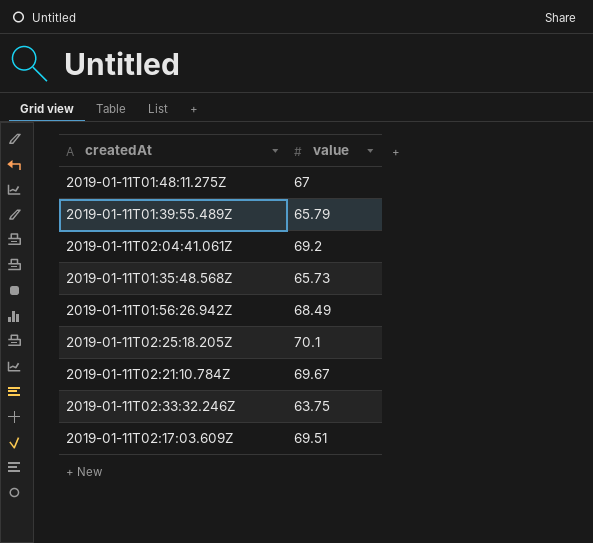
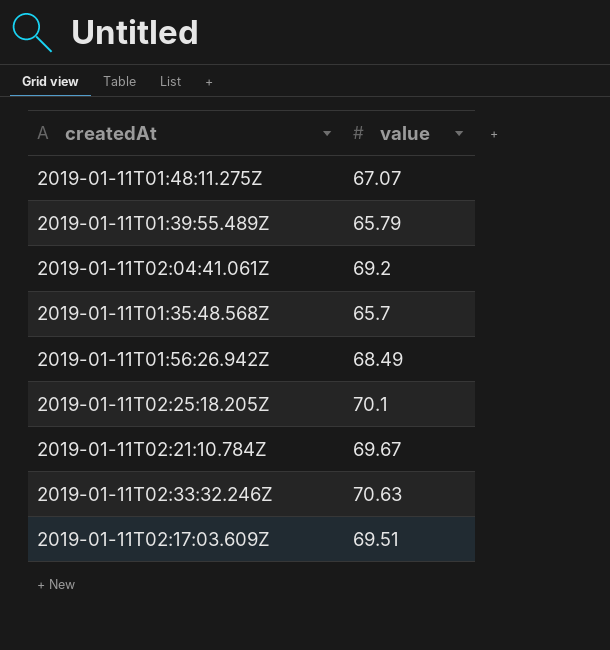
2019-01-11T01:48:11.275Z | value: 67 -> 67.07
2019-01-11T01:35:48.568Z | value: 65.73 -> 65.7
2019-01-11T02:33:32.246Z | value: 63.75 -> 70.63

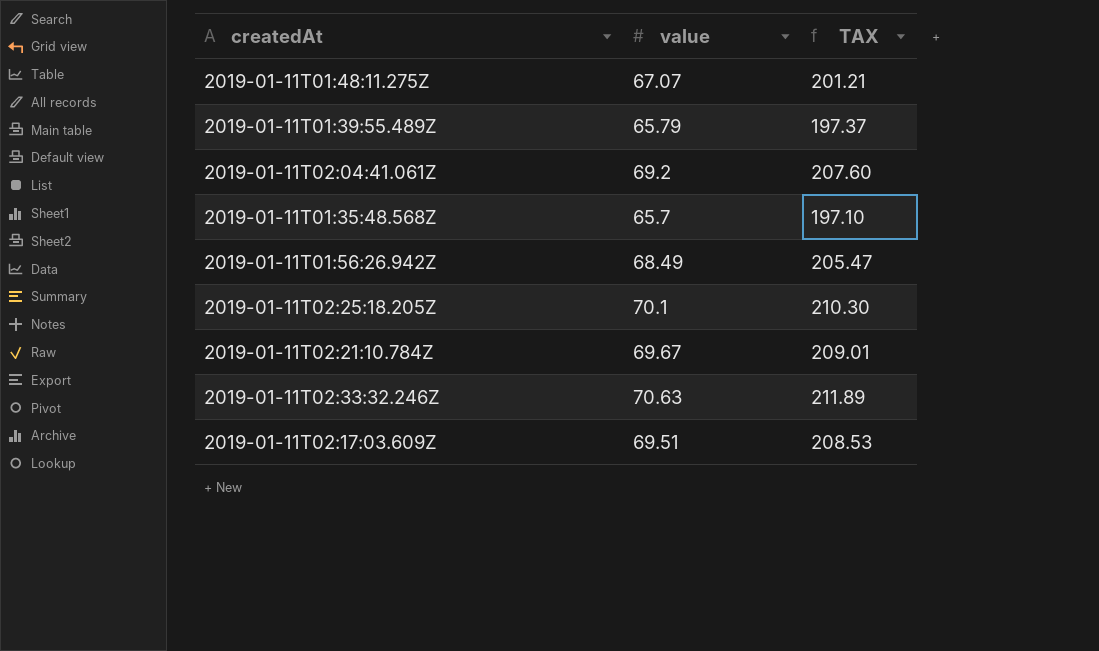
column TAX | formula: none -> [value] * 3

